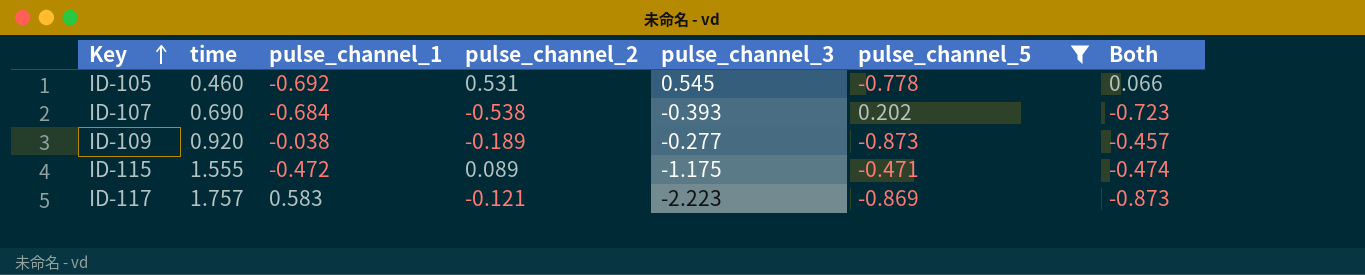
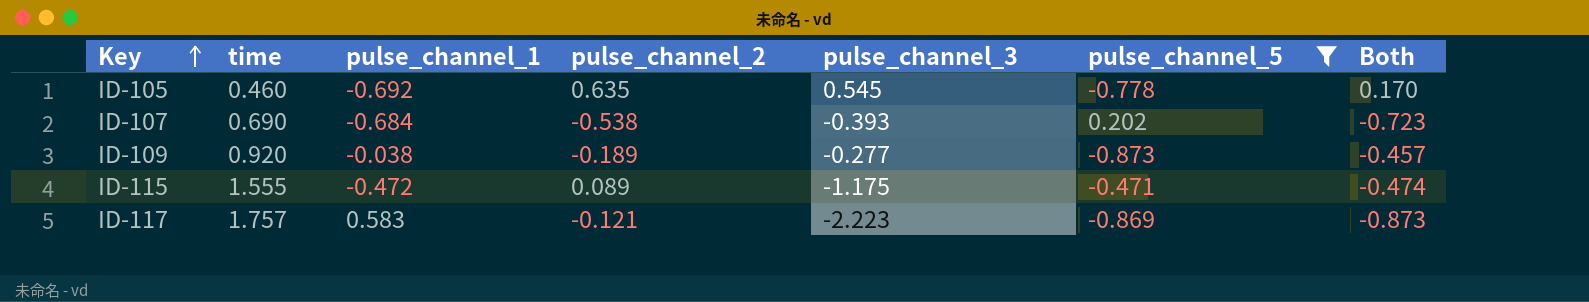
ID-105 | pulse_channel_2: 0.531 -> 0.635
ID-105 | Both: 0.066 -> 0.170

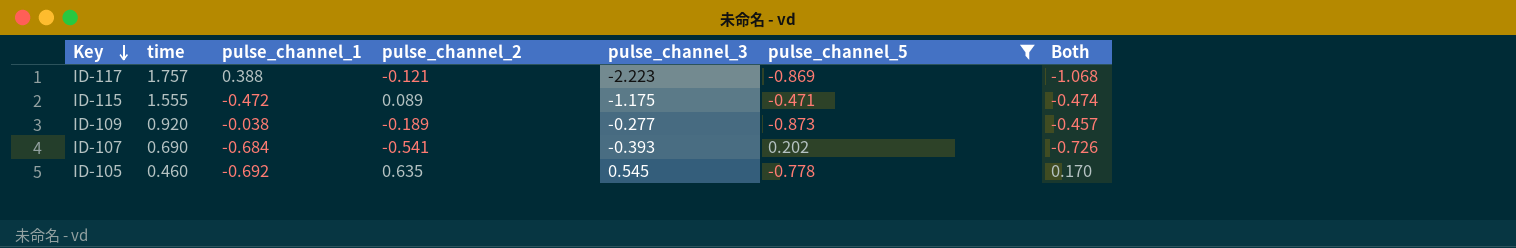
row order: Key ascending -> Key descending
ID-117 | pulse_channel_1: 0.583 -> 0.388
ID-117 | Both: -0.873 -> -1.068
ID-107 | pulse_channel_2: -0.538 -> -0.541
ID-107 | Both: -0.723 -> -0.726

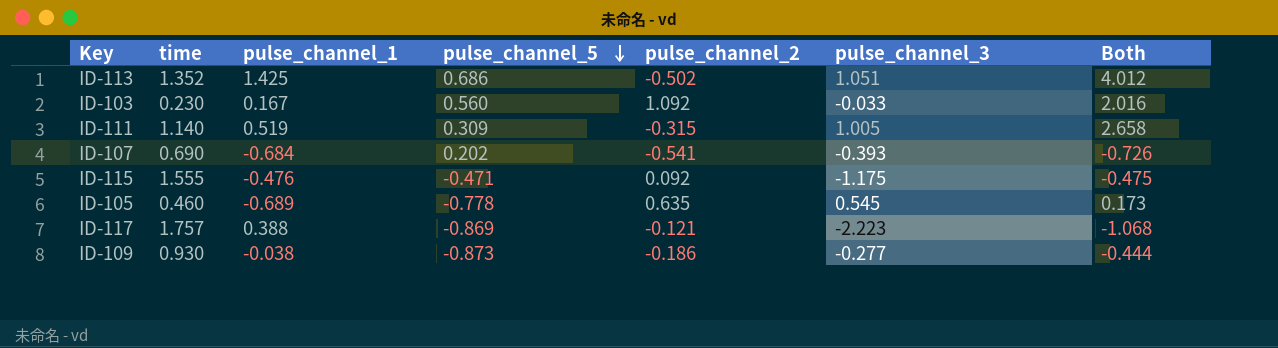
filter: pulse_channel_5 <= 0.202 -> none
row order: Key descending -> pulse_channel_5 descending
column pulse_channel_5 | position: 6 -> 4
ID-115 | pulse_channel_1: -0.472 -> -0.476
ID-115 | pulse_channel_2: 0.089 -> 0.092
ID-115 | Both: -0.474 -> -0.475
ID-105 | pulse_channel_1: -0.692 -> -0.689
ID-105 | Both: 0.170 -> 0.173
ID-109 | time: 0.920 -> 0.930
ID-109 | pulse_channel_2: -0.189 -> -0.186
ID-109 | Both: -0.457 -> -0.444

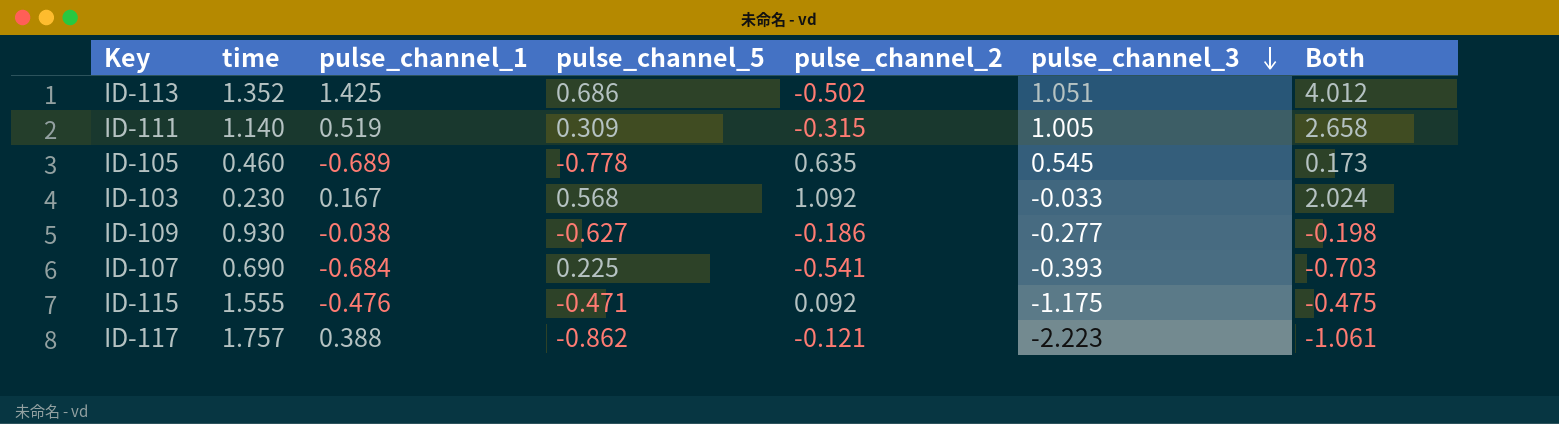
row order: pulse_channel_5 descending -> pulse_channel_3 descending
ID-103 | pulse_channel_5: 0.560 -> 0.568
ID-103 | Both: 2.016 -> 2.024
ID-109 | pulse_channel_5: -0.873 -> -0.627
ID-109 | Both: -0.444 -> -0.198
ID-107 | pulse_channel_5: 0.202 -> 0.225
ID-107 | Both: -0.726 -> -0.703
ID-117 | pulse_channel_5: -0.869 -> -0.862
ID-117 | Both: -1.068 -> -1.061

